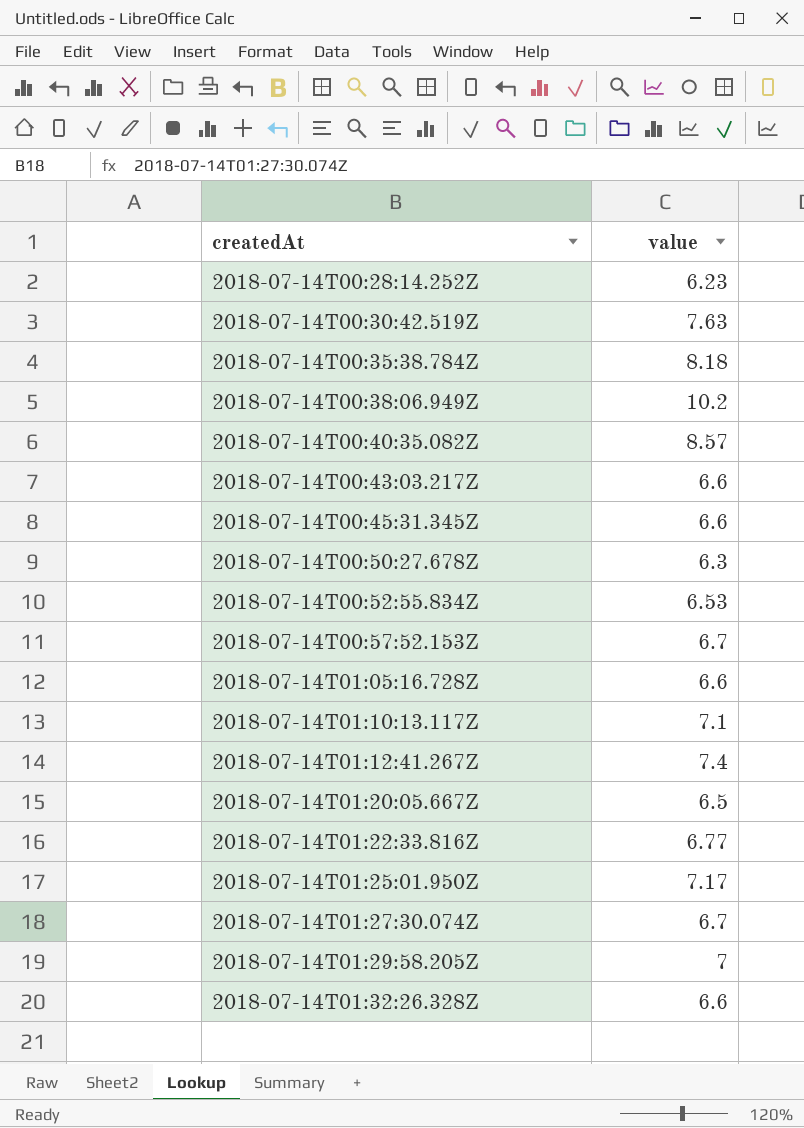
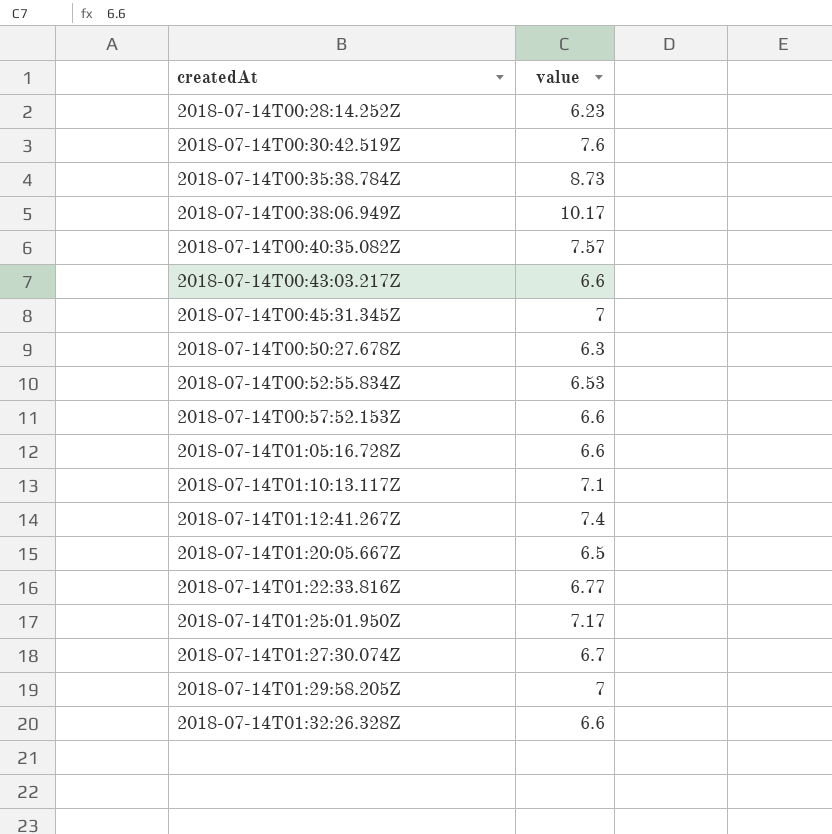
2018-07-14T00:30:42.519Z | value: 7.63 -> 7.6
2018-07-14T00:35:38.784Z | value: 8.18 -> 8.73
2018-07-14T00:38:06.949Z | value: 10.2 -> 10.17
2018-07-14T00:40:35.082Z | value: 8.57 -> 7.57
2018-07-14T00:45:31.345Z | value: 6.6 -> 7
2018-07-14T00:57:52.153Z | value: 6.7 -> 6.6

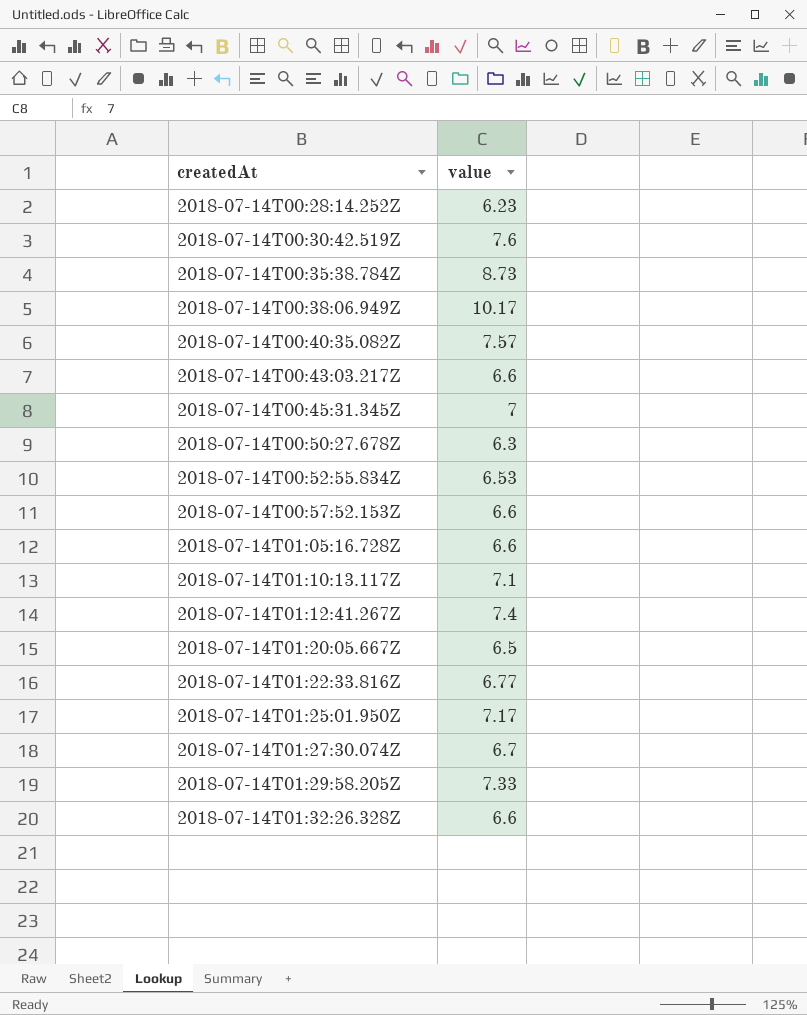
2018-07-14T01:29:58.205Z | value: 7 -> 7.33

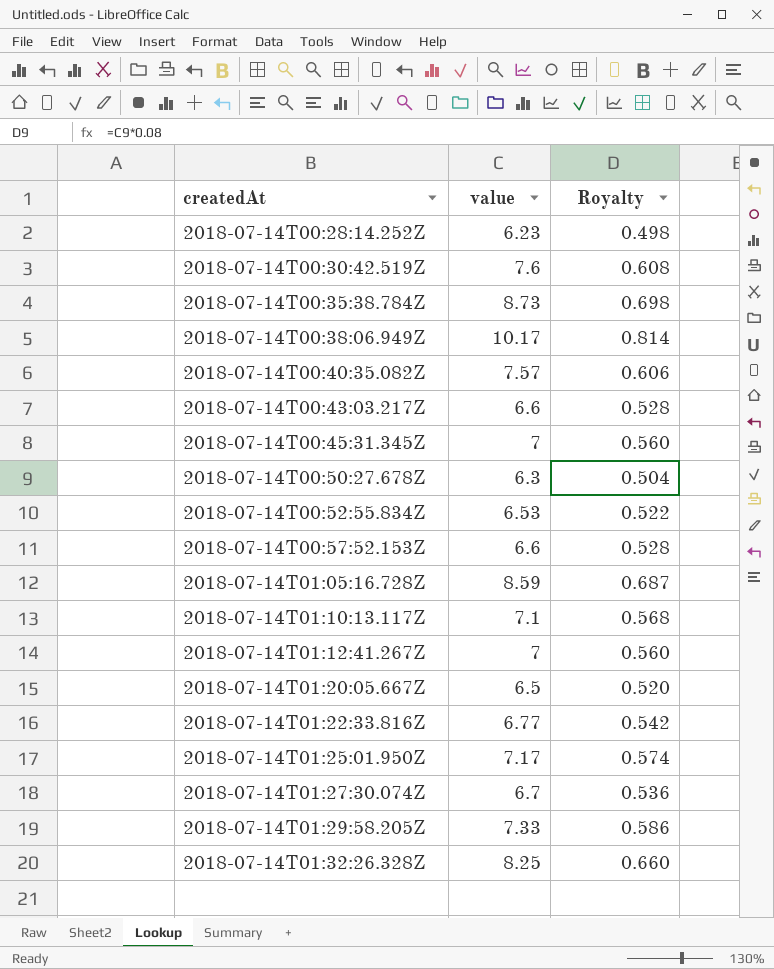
column Royalty | formula: none -> [value] * 0.08
2018-07-14T01:05:16.728Z | value: 6.6 -> 8.59
2018-07-14T01:12:41.267Z | value: 7.4 -> 7
2018-07-14T01:32:26.328Z | value: 6.6 -> 8.25

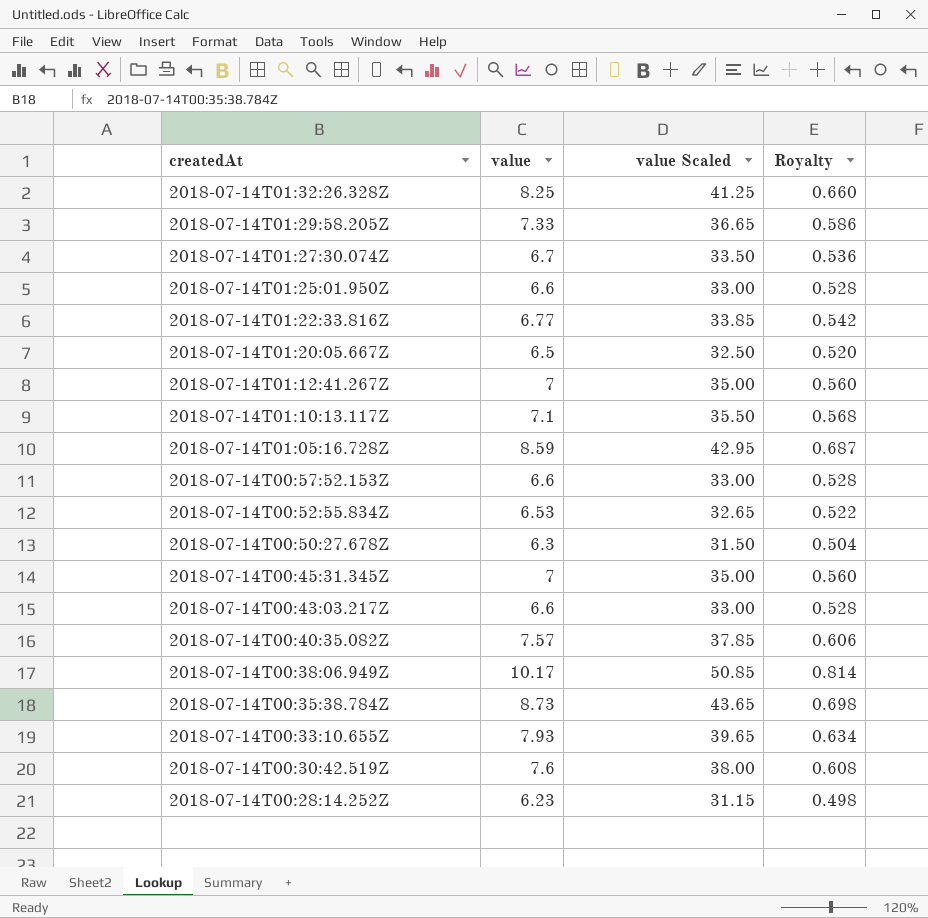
row order: createdAt ascending -> createdAt descending
column value Scaled | formula: none -> [value] * 5
2018-07-14T01:25:01.950Z | value: 7.17 -> 6.6
2018-07-14T01:25:01.950Z | Royalty: 0.574 -> 0.528
row 2018-07-14T00:33:10.655Z: none -> 7.93 | 39.65 | 0.634

